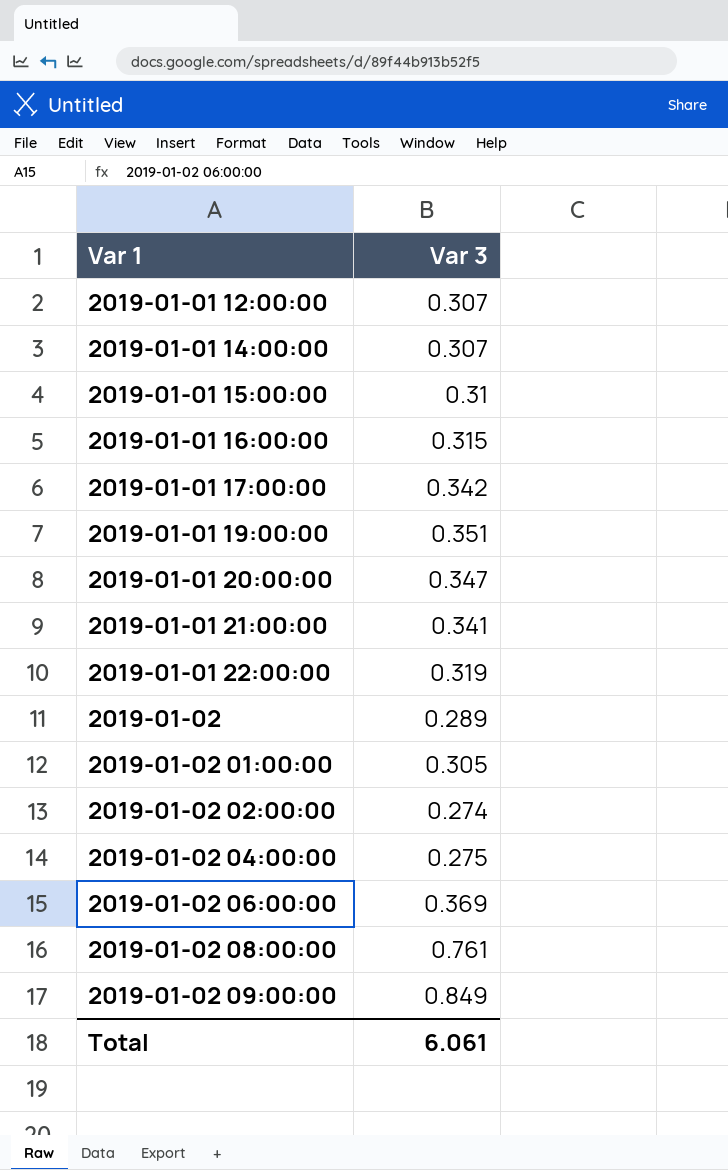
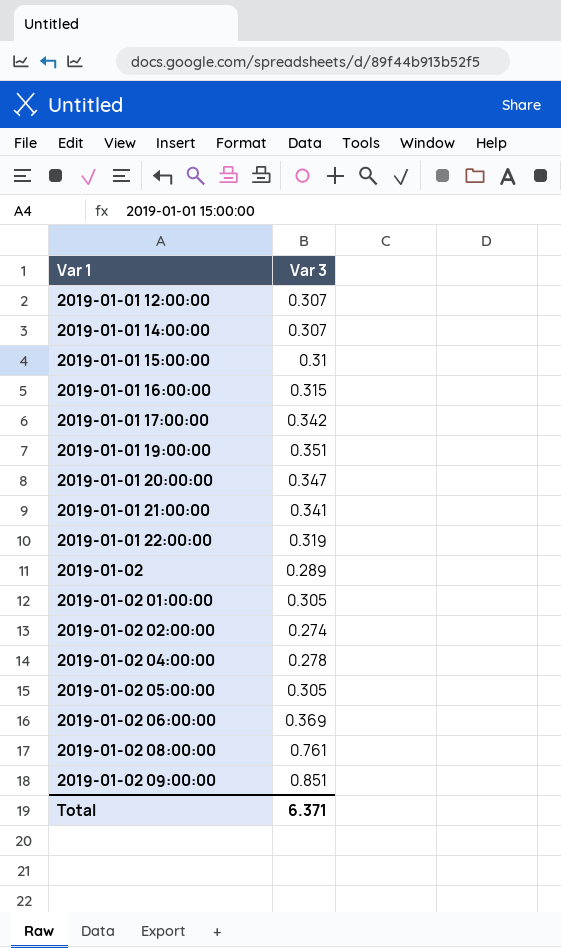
2019-01-02 04:00:00 | Var 3: 0.275 -> 0.278
row 2019-01-02 05:00:00: none -> 0.305
2019-01-02 09:00:00 | Var 3: 0.849 -> 0.851
Total | Var 3: 6.061 -> 6.371

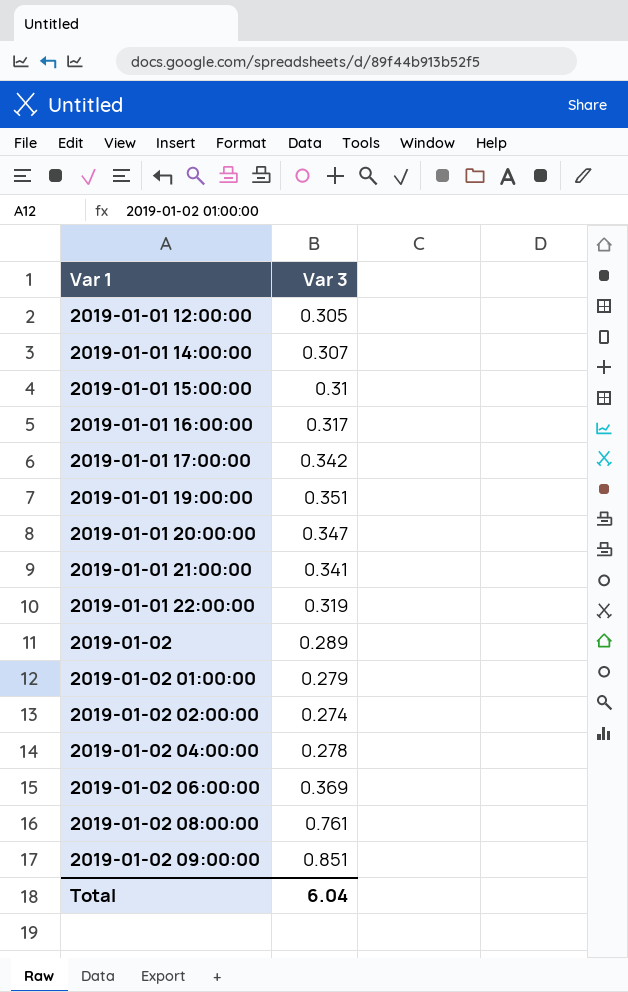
row 2019-01-02 05:00:00: 0.305 -> none
2019-01-01 12:00:00 | Var 3: 0.307 -> 0.305
2019-01-01 16:00:00 | Var 3: 0.315 -> 0.317
2019-01-02 01:00:00 | Var 3: 0.305 -> 0.279
Total | Var 3: 6.371 -> 6.04

